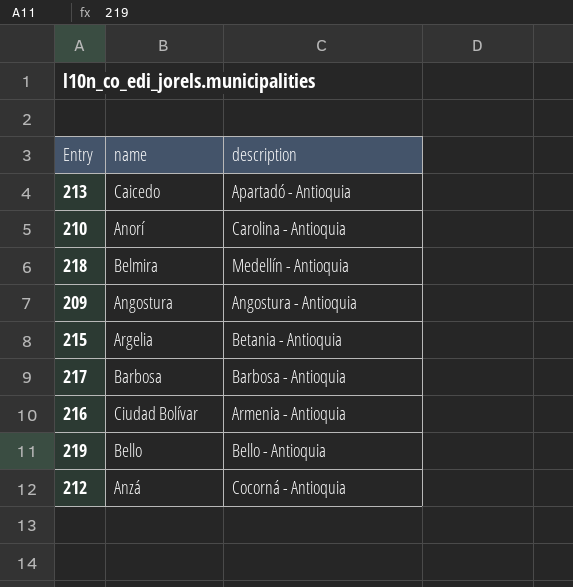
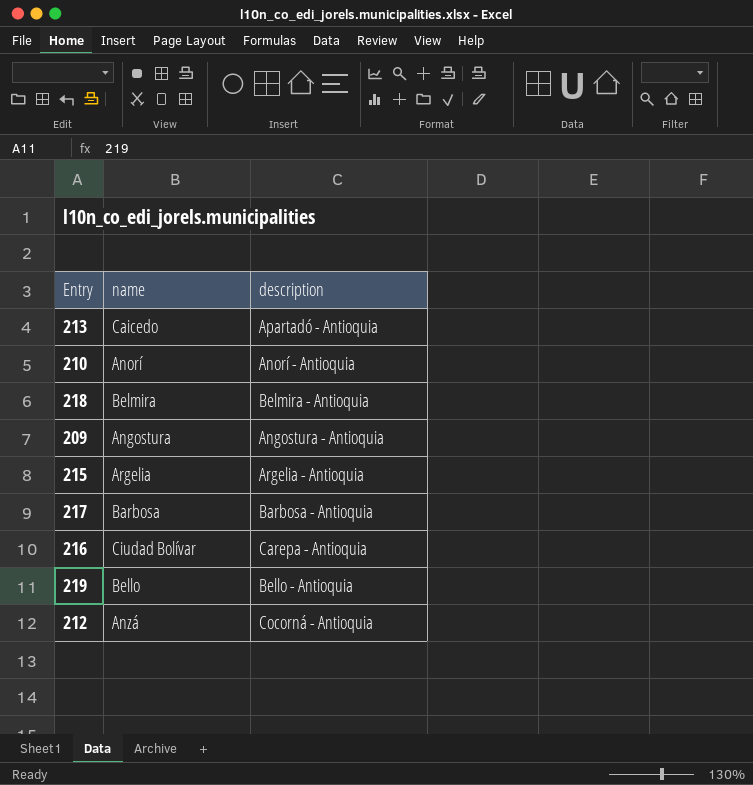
210 | description: Carolina - Antioquia -> Anorí - Antioquia
218 | description: Medellín - Antioquia -> Belmira - Antioquia
215 | description: Betania - Antioquia -> Argelia - Antioquia
216 | description: Armenia - Antioquia -> Carepa - Antioquia

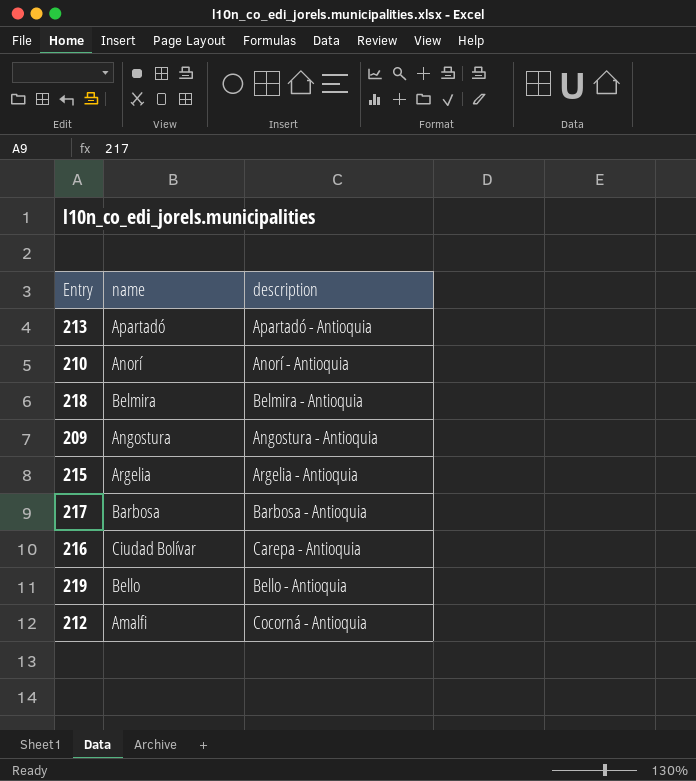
213 | name: Caicedo -> Apartadó
212 | name: Anzá -> Amalfi

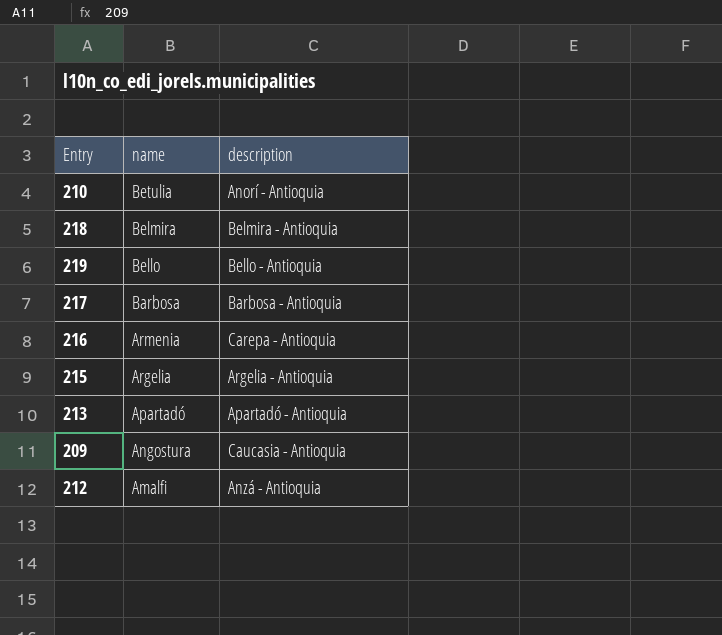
row order: none -> name descending
210 | name: Anorí -> Betulia
216 | name: Ciudad Bolívar -> Armenia
209 | description: Angostura - Antioquia -> Caucasia - Antioquia
212 | description: Cocorná - Antioquia -> Anzá - Antioquia

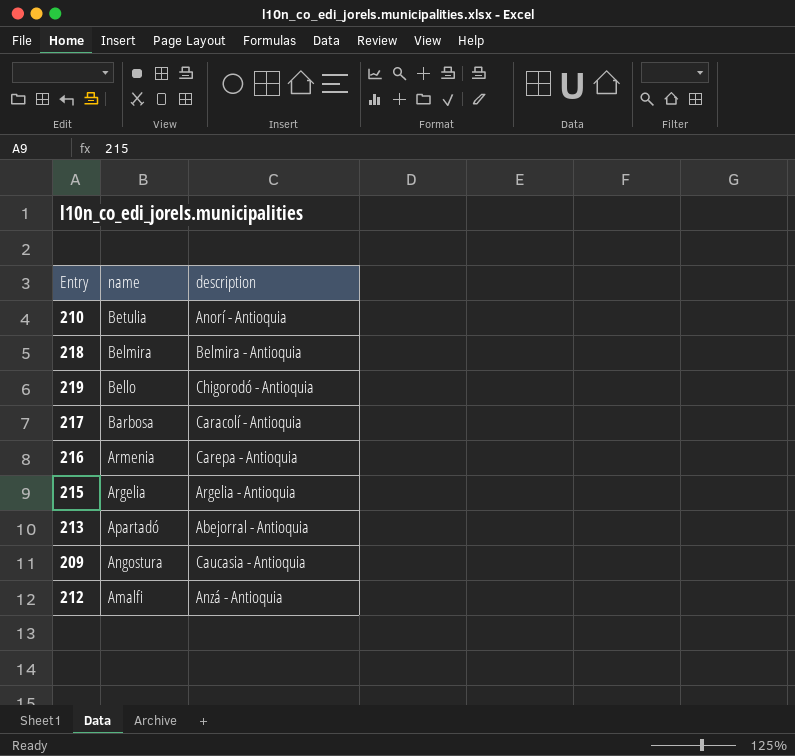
219 | description: Bello - Antioquia -> Chigorodó - Antioquia
217 | description: Barbosa - Antioquia -> Caracolí - Antioquia
213 | description: Apartadó - Antioquia -> Abejorral - Antioquia

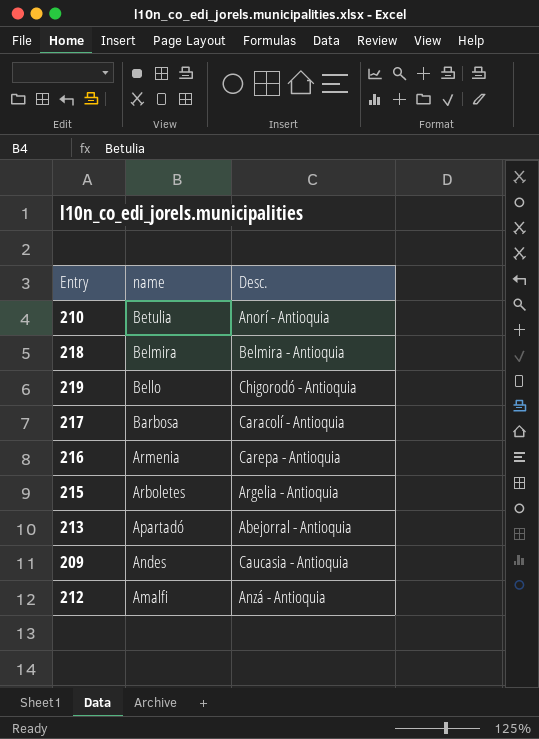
column name: description -> Desc.
215 | name: Argelia -> Arboletes
209 | name: Angostura -> Andes

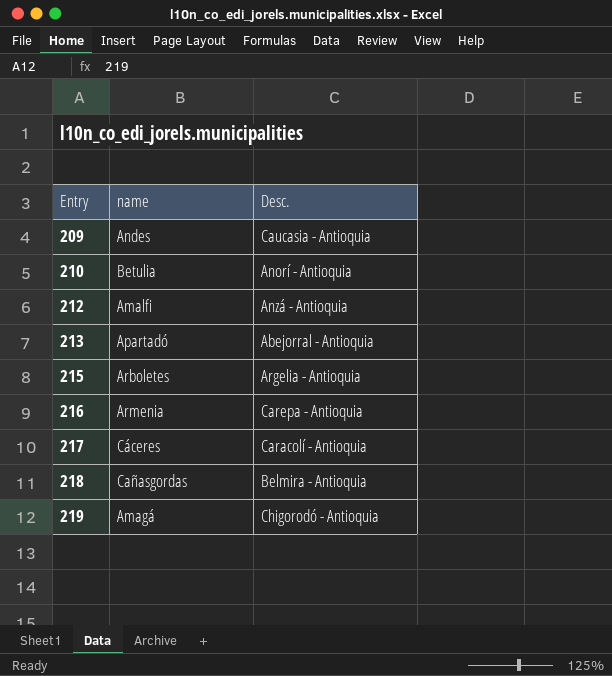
row order: name descending -> Entry ascending
217 | name: Barbosa -> Cáceres
218 | name: Belmira -> Cañasgordas
219 | name: Bello -> Amagá

